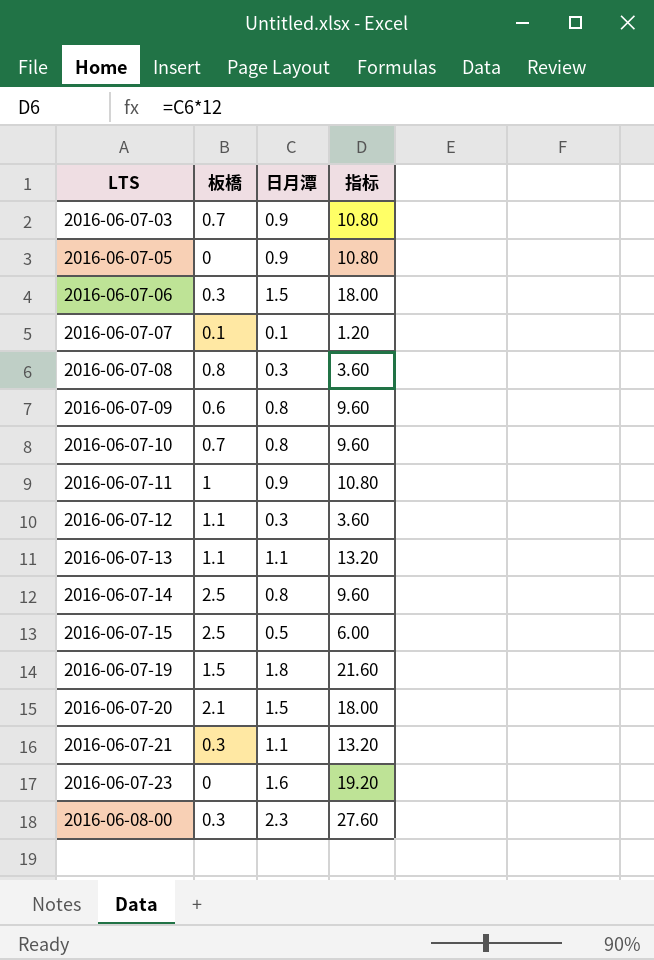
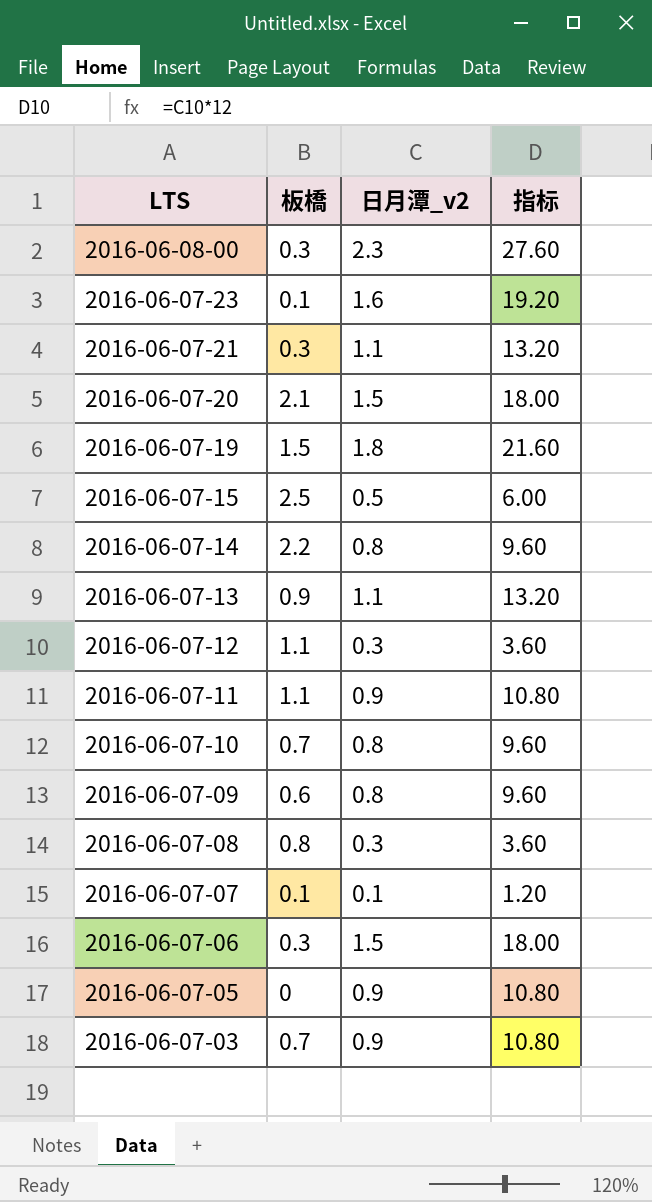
row order: LTS ascending -> LTS descending
column name: 日月潭 -> 日月潭_v2
2016-06-07-23 | 板橋: 0 -> 0.1
2016-06-07-14 | 板橋: 2.5 -> 2.2
2016-06-07-13 | 板橋: 1.1 -> 0.9
2016-06-07-11 | 板橋: 1 -> 1.1

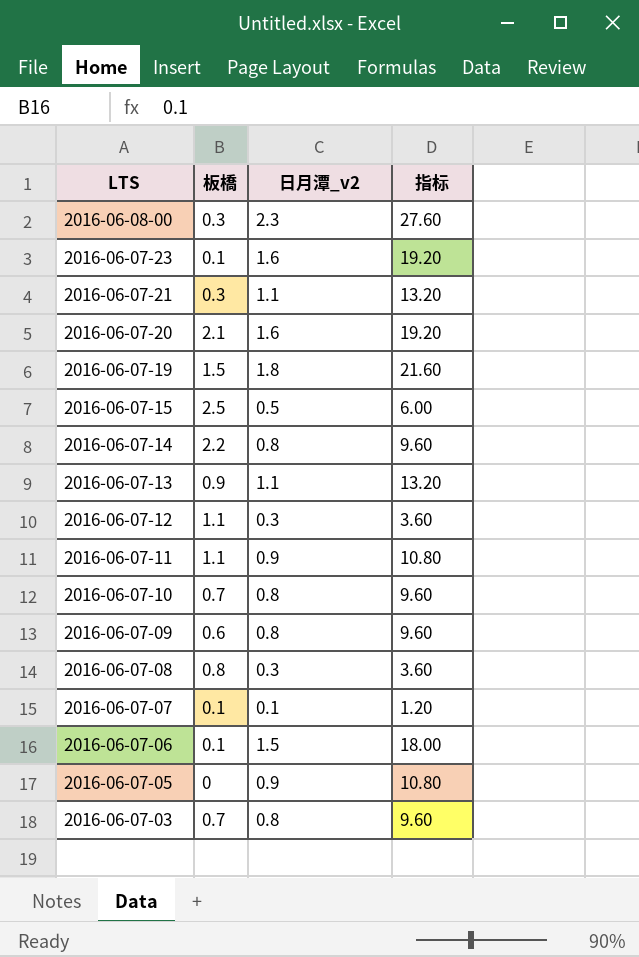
2016-06-07-20 | 日月潭_v2: 1.5 -> 1.6
2016-06-07-20 | 指标: 18.00 -> 19.20
2016-06-07-06 | 板橋: 0.3 -> 0.1
2016-06-07-03 | 日月潭_v2: 0.9 -> 0.8
2016-06-07-03 | 指标: 10.80 -> 9.60

